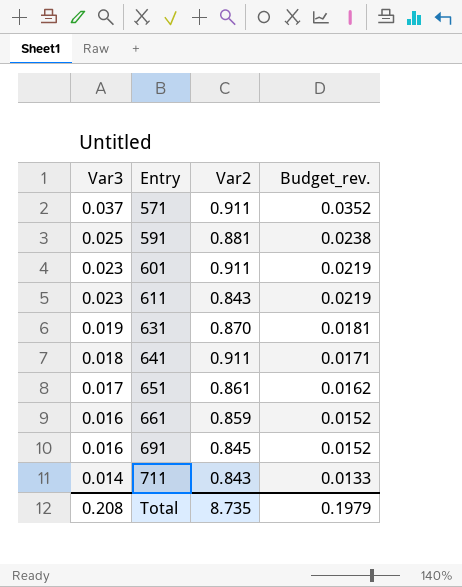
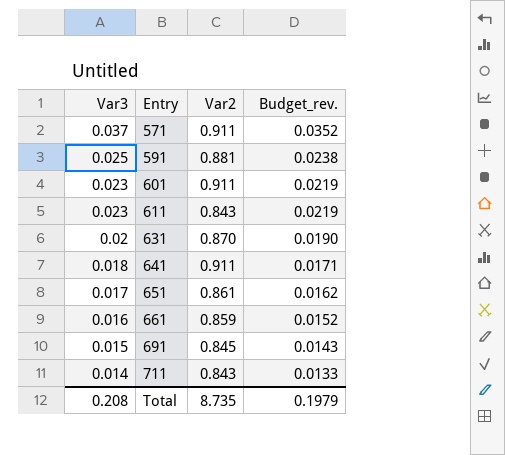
631 | Var3: 0.019 -> 0.02
631 | Budget_rev.: 0.0181 -> 0.0190
691 | Var3: 0.016 -> 0.015
691 | Budget_rev.: 0.0152 -> 0.0143

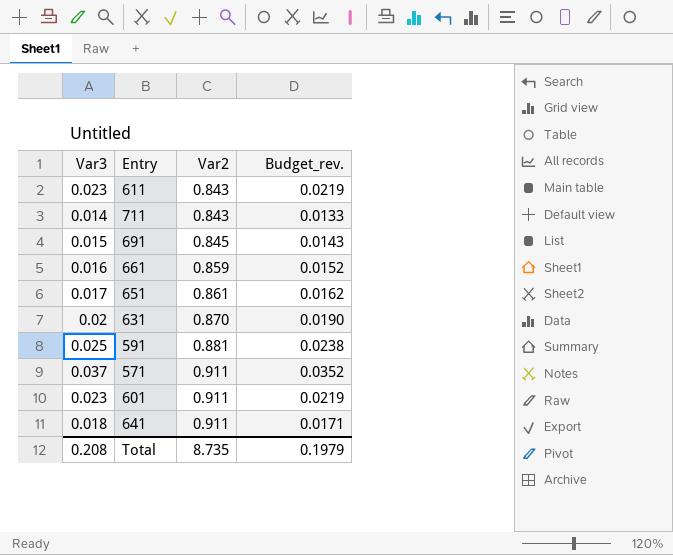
row order: Var3 descending -> Var2 ascending

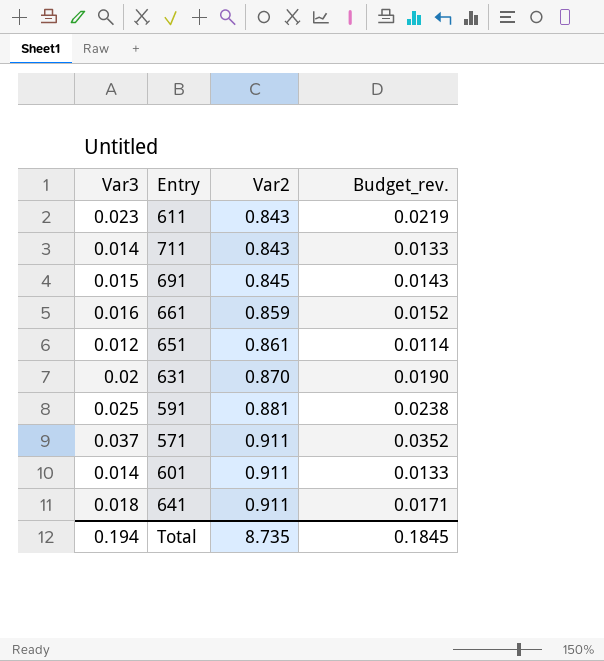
651 | Var3: 0.017 -> 0.012
651 | Budget_rev.: 0.0162 -> 0.0114
601 | Var3: 0.023 -> 0.014
601 | Budget_rev.: 0.0219 -> 0.0133
Total | Var3: 0.208 -> 0.194
Total | Budget_rev.: 0.1979 -> 0.1845

